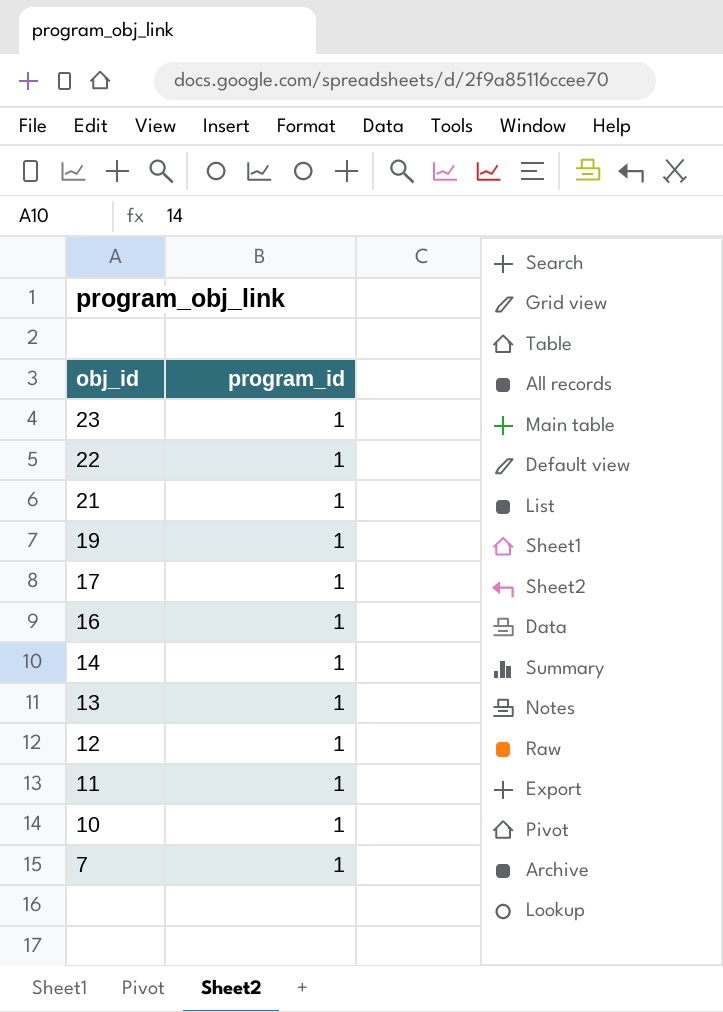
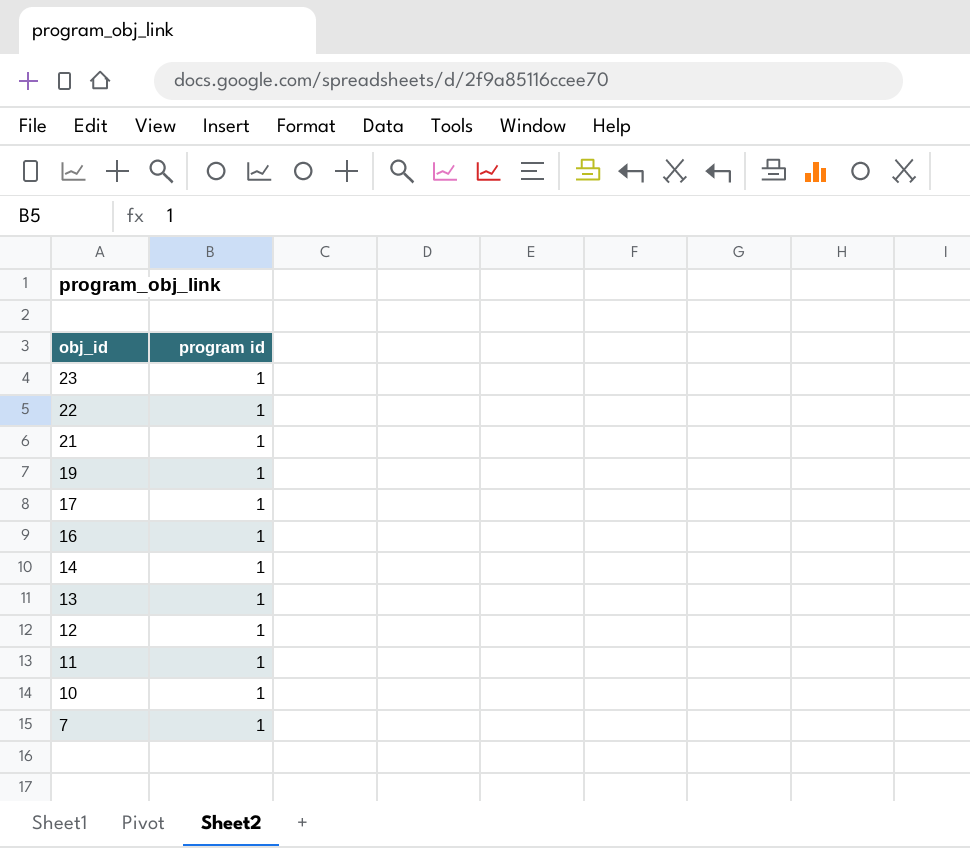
column name: program_id -> program id

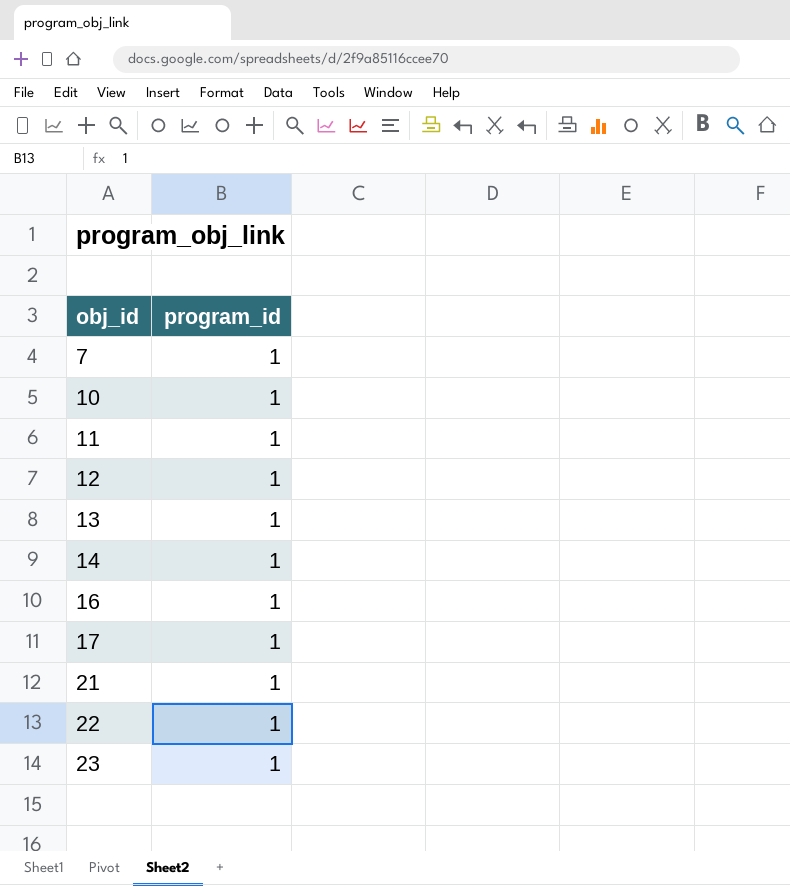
row order: obj_id descending -> obj_id ascending
column name: program id -> program_id
row 19: 1 -> none

